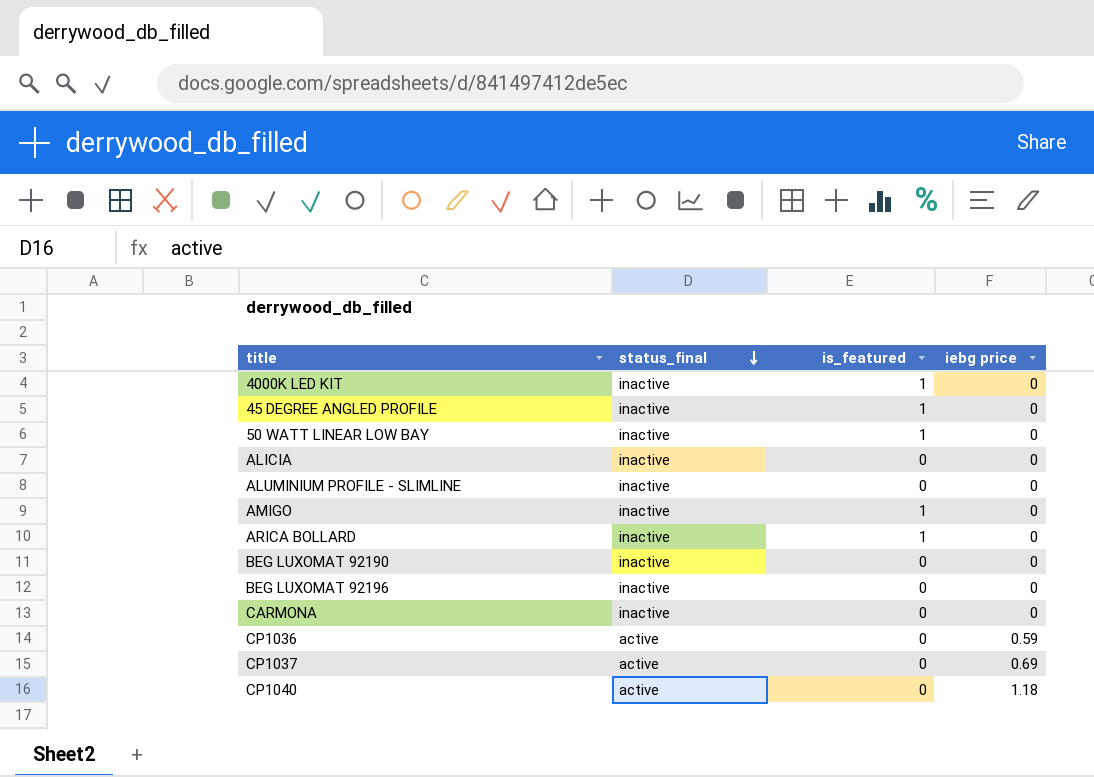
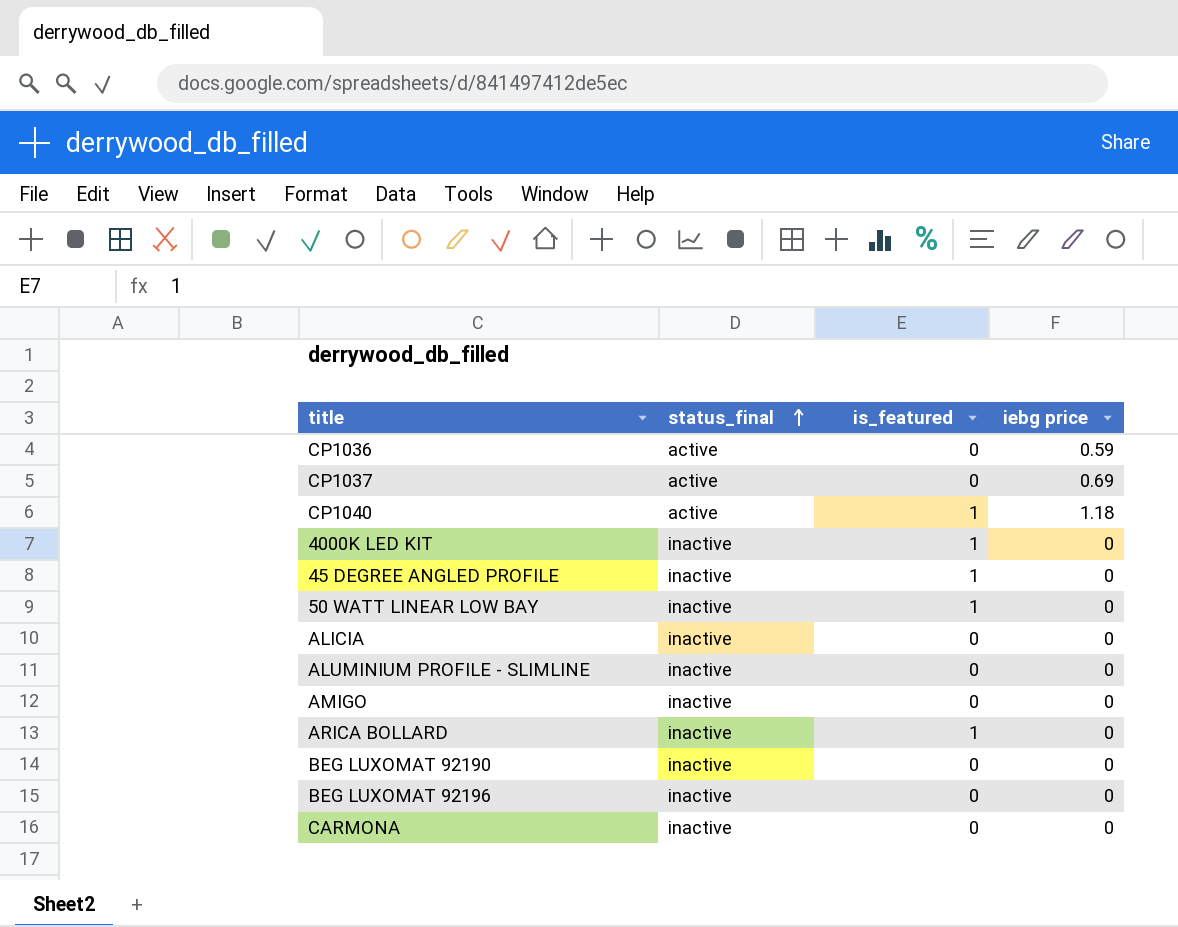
row order: status_final descending -> status_final ascending
CP1040 | is_featured: 0 -> 1
AMIGO | is_featured: 1 -> 0

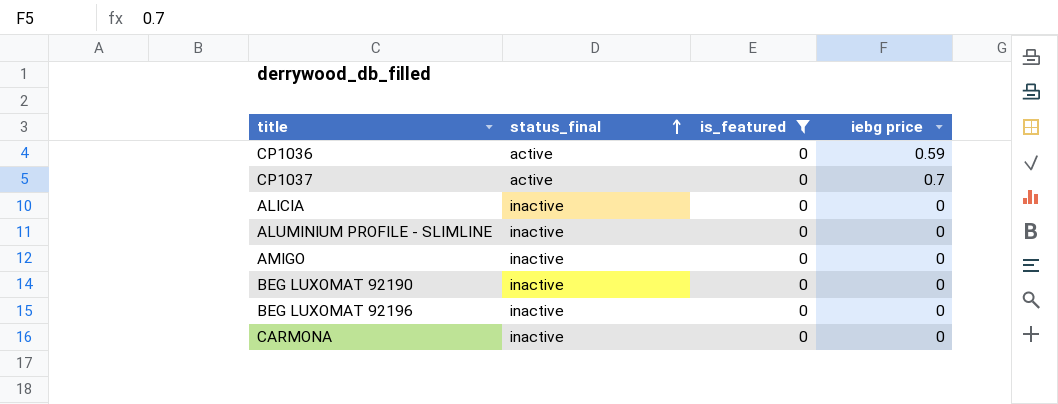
filter: none -> is_featured = 0
CP1037 | iebg price: 0.69 -> 0.7

